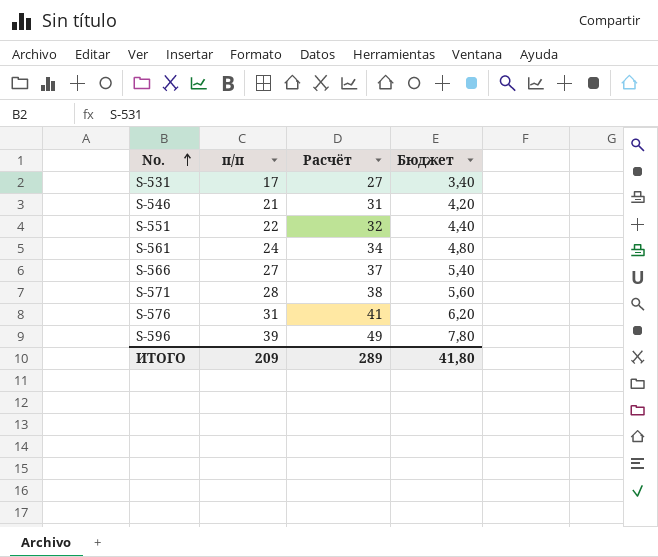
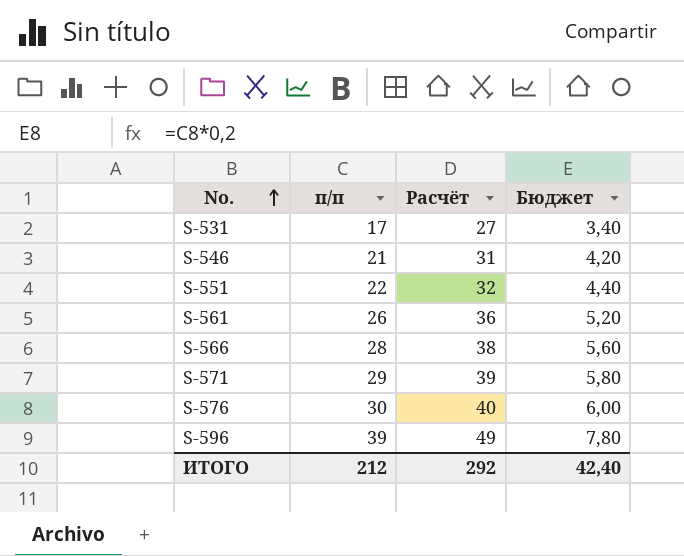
S-561 | п/п: 24 -> 26
S-561 | Расчёт: 34 -> 36
S-561 | Бюджет: 4,80 -> 5,20
S-566 | п/п: 27 -> 28
S-566 | Расчёт: 37 -> 38
S-566 | Бюджет: 5,40 -> 5,60
S-571 | п/п: 28 -> 29
S-571 | Расчёт: 38 -> 39
S-571 | Бюджет: 5,60 -> 5,80
S-576 | п/п: 31 -> 30
S-576 | Расчёт: 41 -> 40
S-576 | Бюджет: 6,20 -> 6,00
ИТОГО | п/п: 209 -> 212
ИТОГО | Расчёт: 289 -> 292
ИТОГО | Бюджет: 41,80 -> 42,40

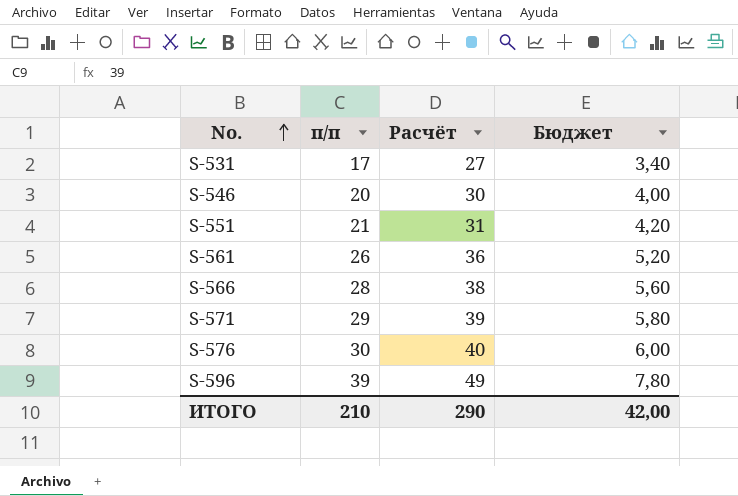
S-546 | п/п: 21 -> 20
S-546 | Расчёт: 31 -> 30
S-546 | Бюджет: 4,20 -> 4,00
S-551 | п/п: 22 -> 21
S-551 | Расчёт: 32 -> 31
S-551 | Бюджет: 4,40 -> 4,20
ИТОГО | п/п: 212 -> 210
ИТОГО | Расчёт: 292 -> 290
ИТОГО | Бюджет: 42,40 -> 42,00

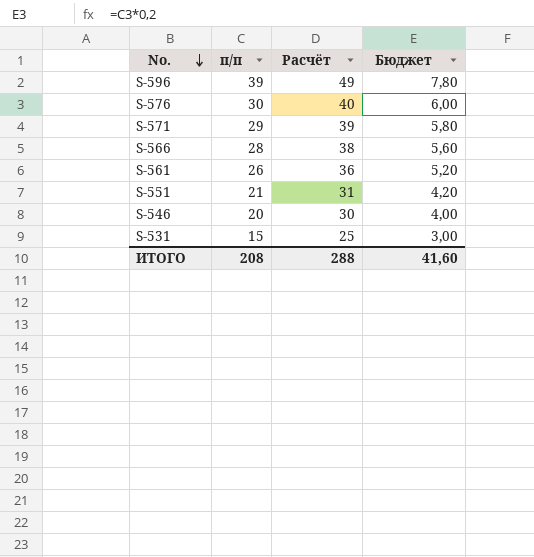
row order: No. ascending -> No. descending
S-531 | п/п: 17 -> 15
S-531 | Расчёт: 27 -> 25
S-531 | Бюджет: 3,40 -> 3,00
ИТОГО | п/п: 210 -> 208
ИТОГО | Расчёт: 290 -> 288
ИТОГО | Бюджет: 42,00 -> 41,60

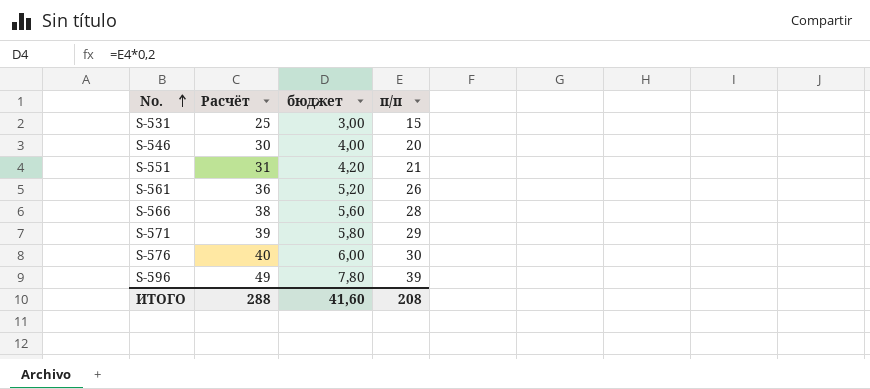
row order: No. descending -> No. ascending
column name: Бюджет -> бюджет
column п/п | position: 2 -> 4

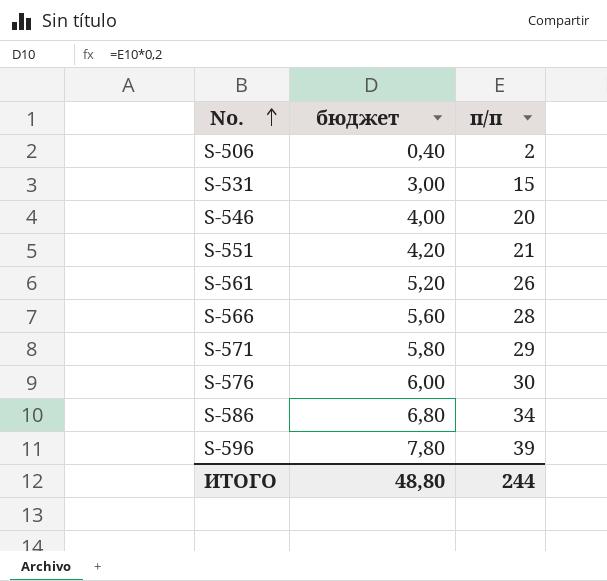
column Расчёт | formula: [п/п] + 10 -> none
row S-506: none -> 0,40 | 2
row S-586: none -> 6,80 | 34
ИТОГО | бюджет: 41,60 -> 48,80
ИТОГО | п/п: 208 -> 244

